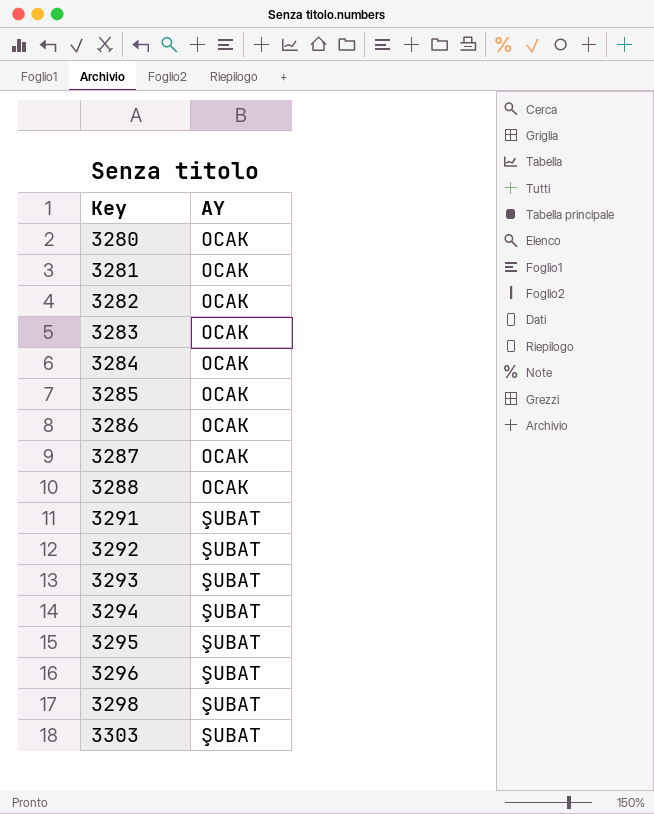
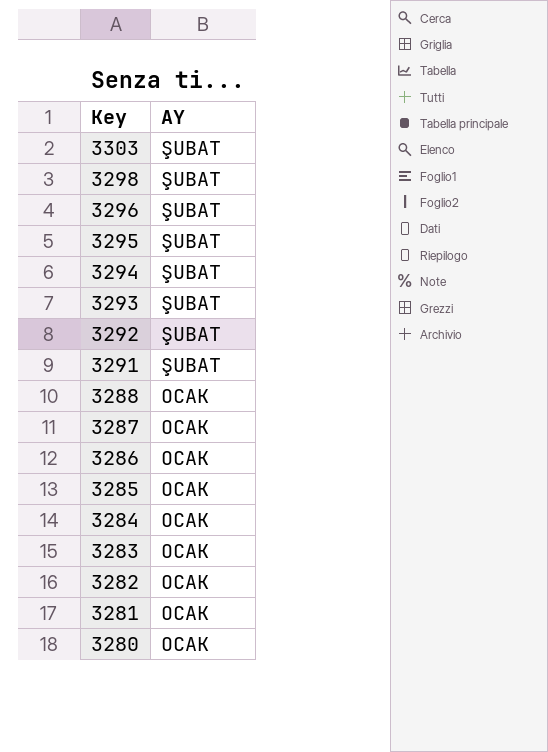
row order: Key ascending -> Key descending

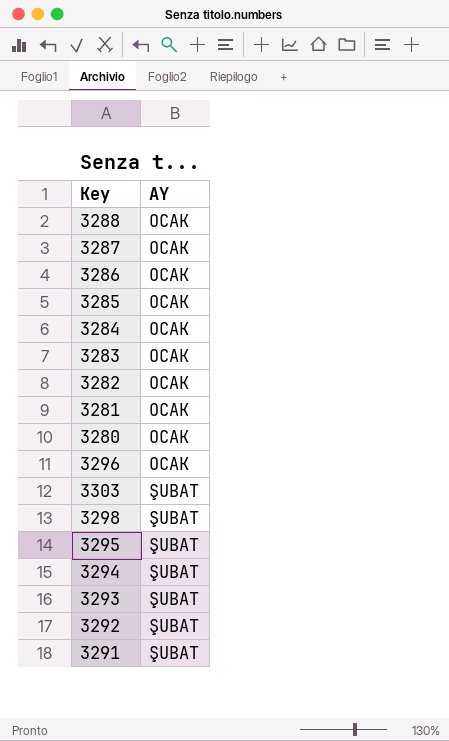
row order: Key descending -> AY ascending
3296 | AY: ŞUBAT -> OCAK

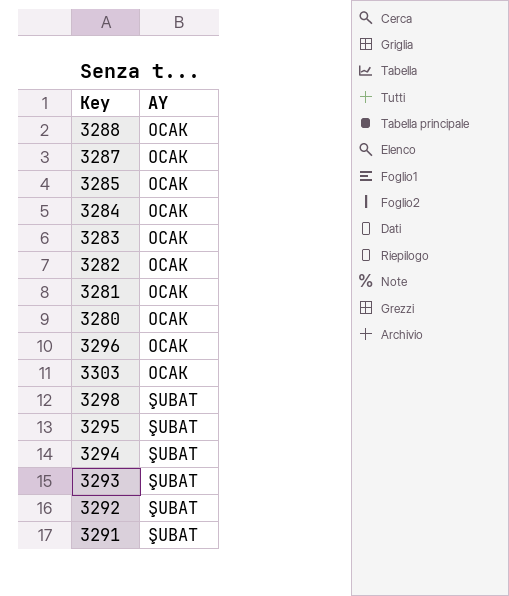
row 3286: OCAK -> none
3303 | AY: ŞUBAT -> OCAK

